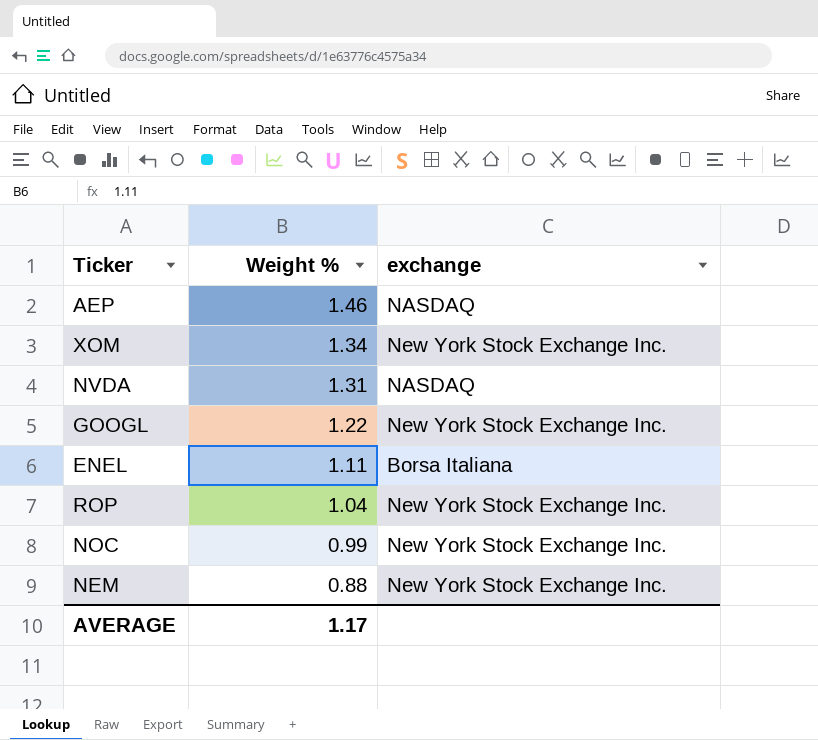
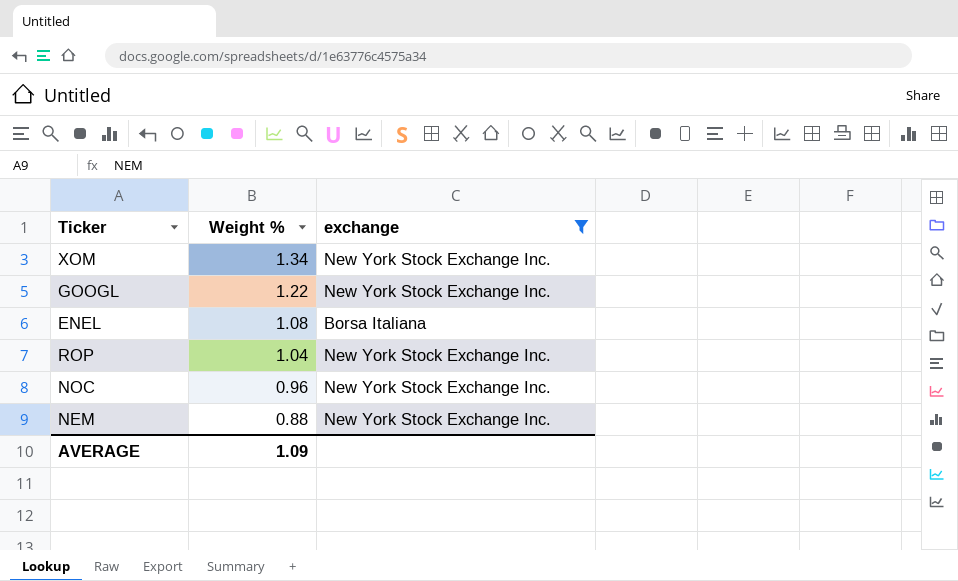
filter: none -> exchange != NASDAQ
ENEL | Weight %: 1.11 -> 1.08
NOC | Weight %: 0.99 -> 0.96
AVERAGE | Weight %: 1.17 -> 1.09

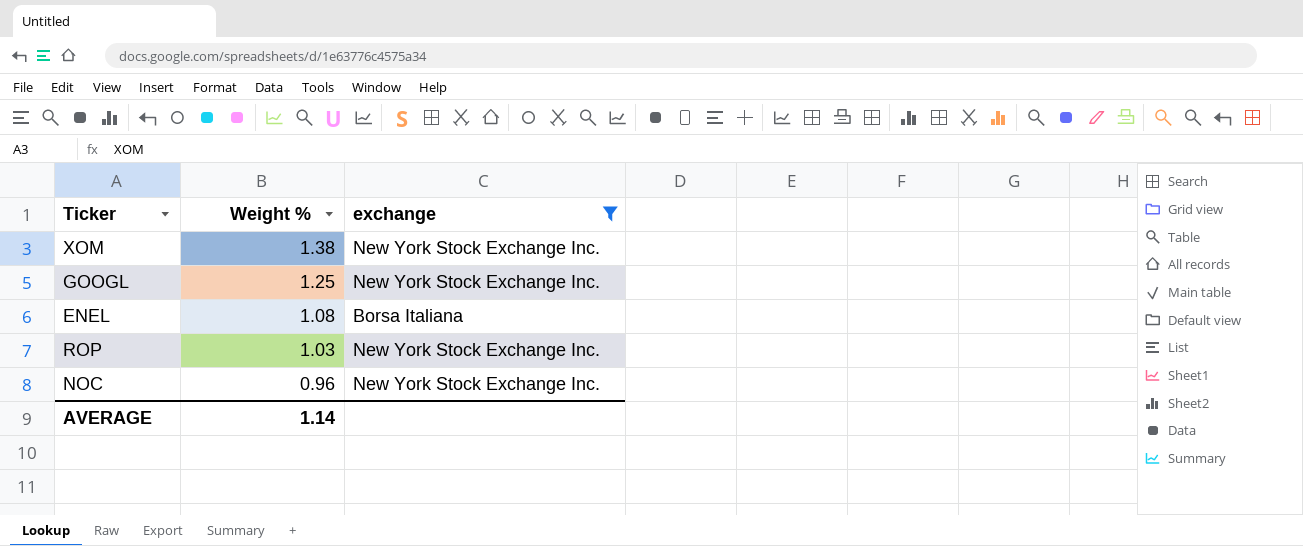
row NEM: 0.88 | New York Stock Exchange Inc. -> none
XOM | Weight %: 1.34 -> 1.38
GOOGL | Weight %: 1.22 -> 1.25
ROP | Weight %: 1.04 -> 1.03
AVERAGE | Weight %: 1.09 -> 1.14

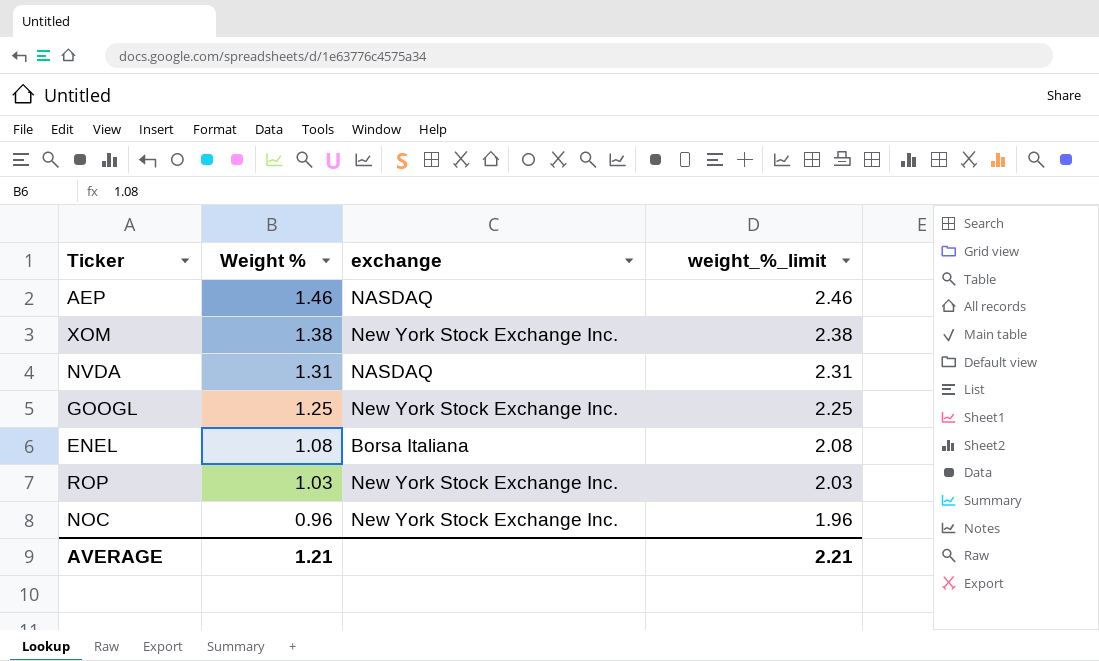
filter: exchange != NASDAQ -> none
column weight_%_limit | formula: none -> [Weight %] + 1
AVERAGE | Weight %: 1.14 -> 1.21

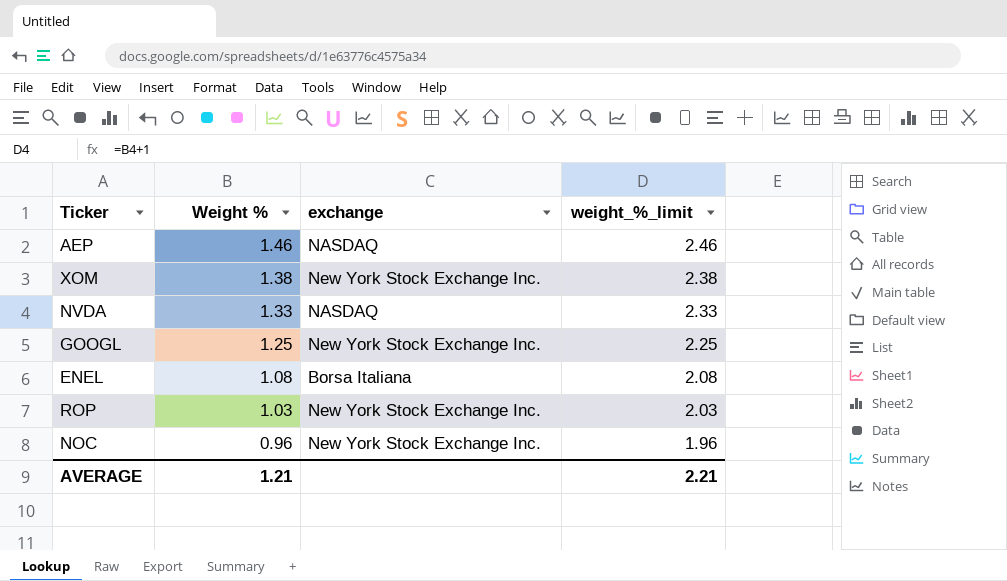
NVDA | Weight %: 1.31 -> 1.33
NVDA | weight_%_limit: 2.31 -> 2.33

